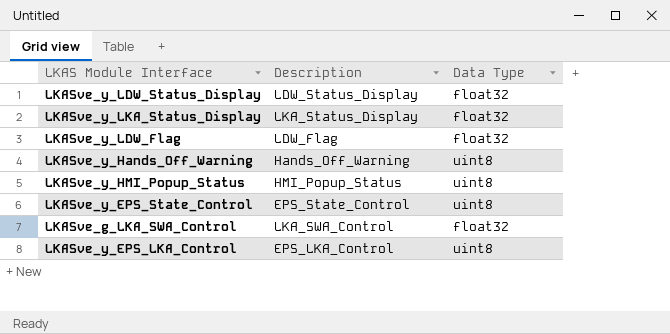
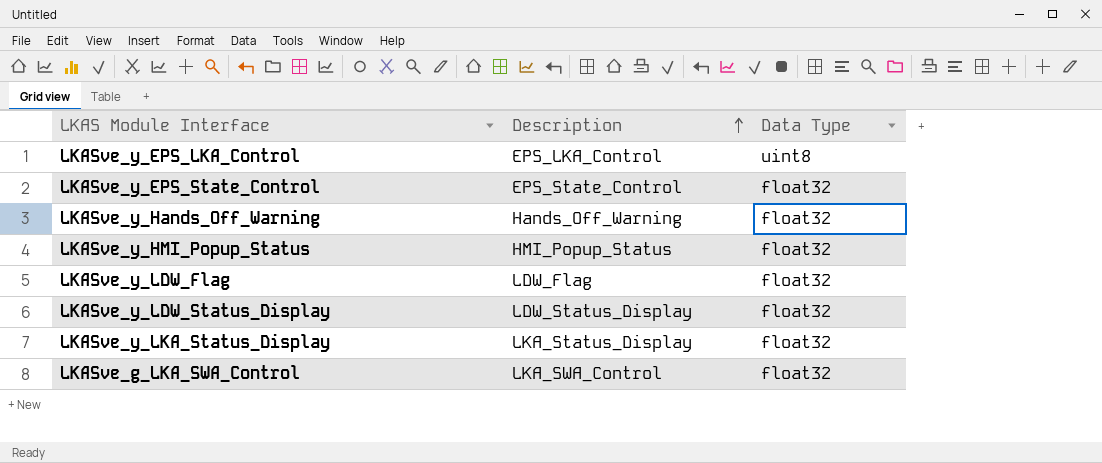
row order: none -> Description ascending
LKASve_y_EPS_State_Control | Data Type: uint8 -> float32
LKASve_y_Hands_Off_Warning | Data Type: uint8 -> float32
LKASve_y_HMI_Popup_Status | Data Type: uint8 -> float32

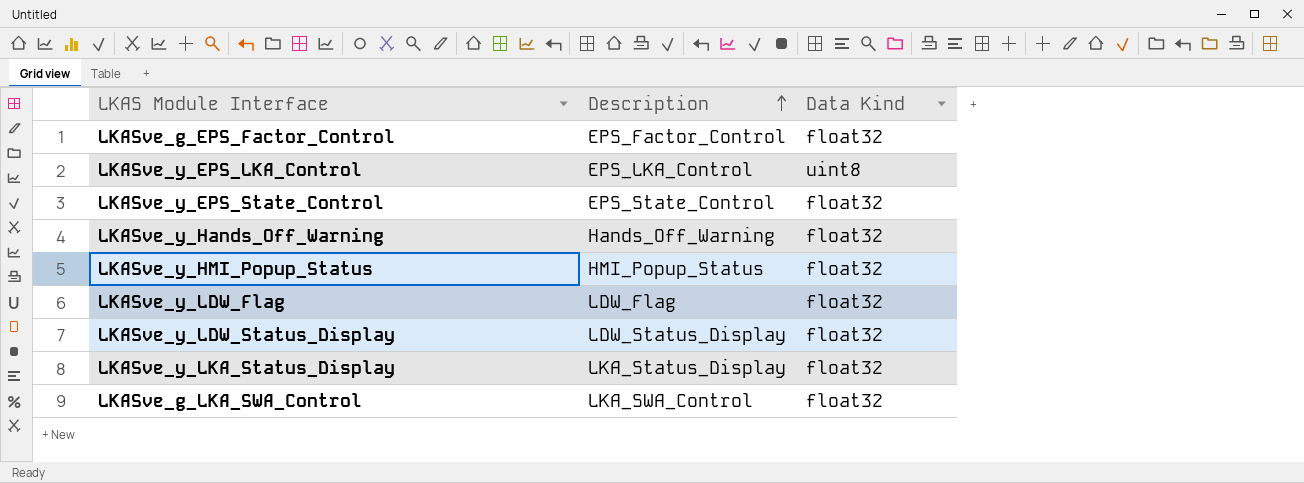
column name: Data Type -> Data Kind
row LKASve_g_EPS_Factor_Control: none -> EPS_Factor_Control | float32

